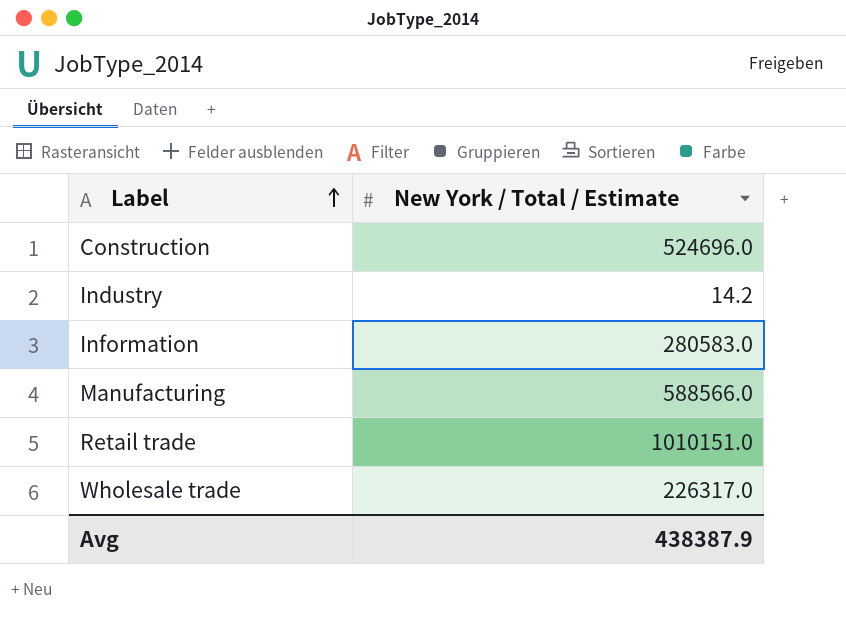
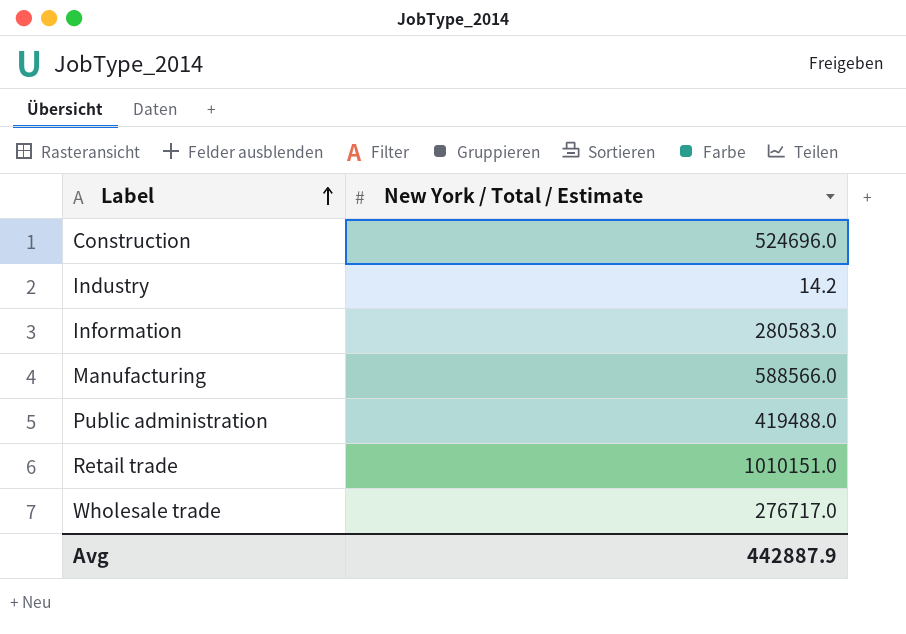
row Public administration: none -> 419488.0
Wholesale trade | New York / Total / Estimate: 226317.0 -> 276717.0
Avg | New York / Total / Estimate: 438387.9 -> 442887.9

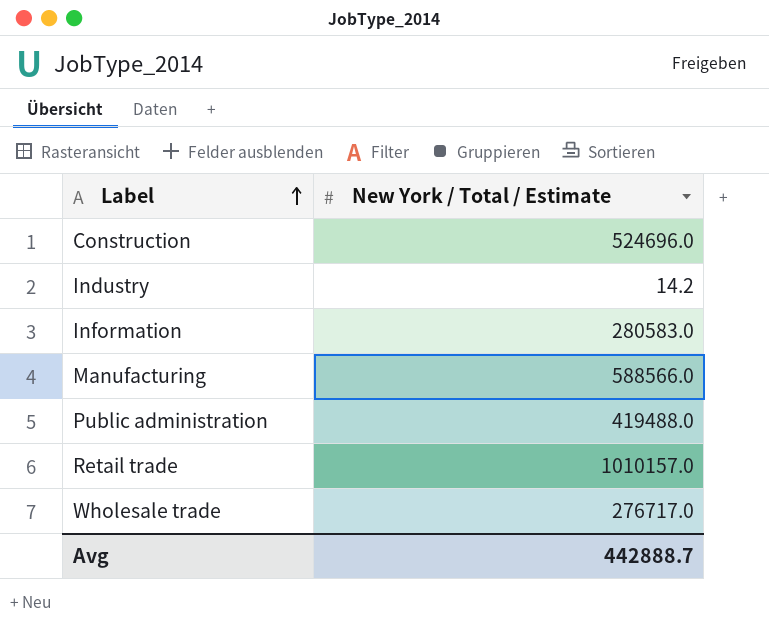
Retail trade | New York / Total / Estimate: 1010151.0 -> 1010157.0
Avg | New York / Total / Estimate: 442887.9 -> 442888.7

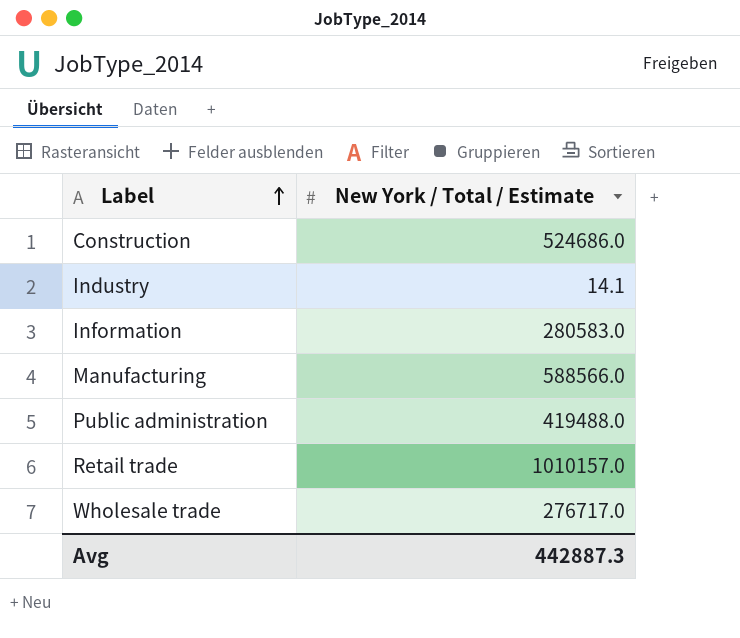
Construction | New York / Total / Estimate: 524696.0 -> 524686.0
Industry | New York / Total / Estimate: 14.2 -> 14.1
Avg | New York / Total / Estimate: 442888.7 -> 442887.3

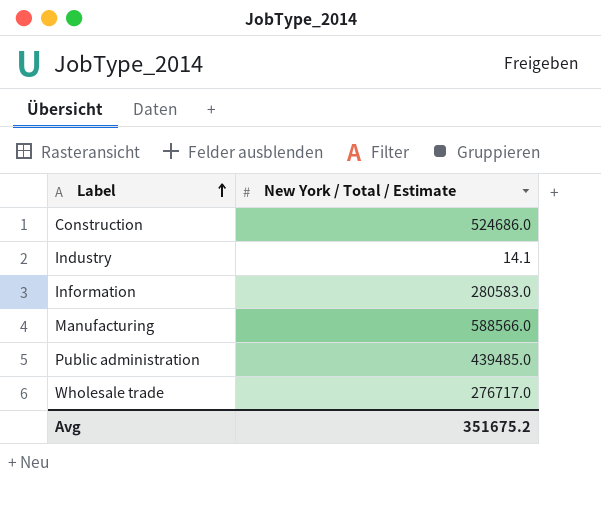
row Retail trade: 1010157.0 -> none
Public administration | New York / Total / Estimate: 419488.0 -> 439485.0
Avg | New York / Total / Estimate: 442887.3 -> 351675.2

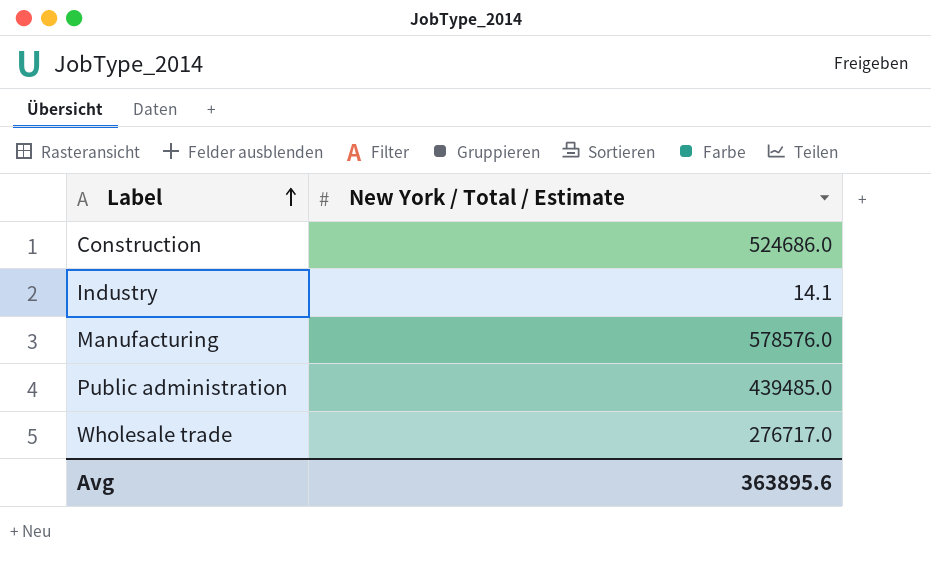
row Information: 280583.0 -> none
Manufacturing | New York / Total / Estimate: 588566.0 -> 578576.0
Avg | New York / Total / Estimate: 351675.2 -> 363895.6

